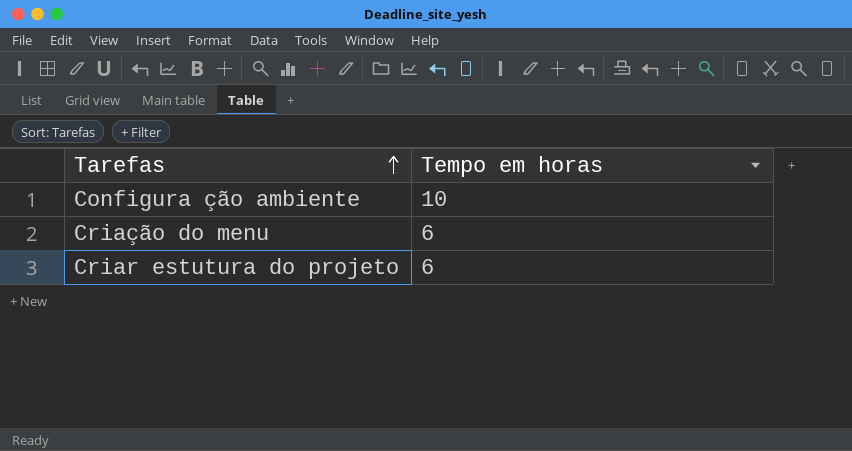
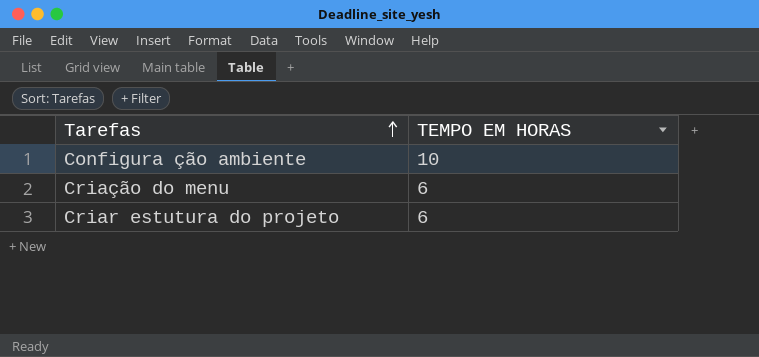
column name: Tempo em horas -> TEMPO EM HORAS

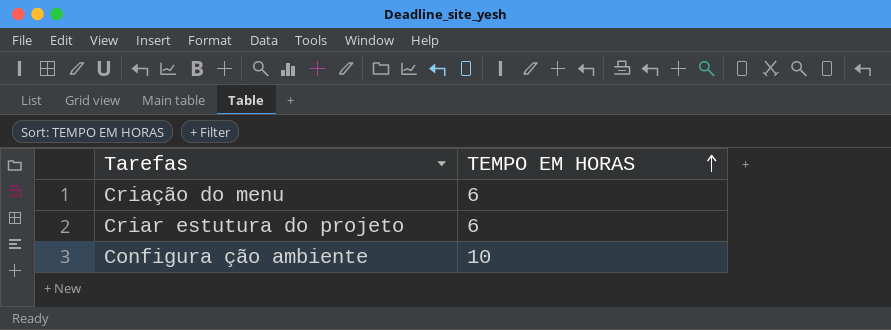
row order: Tarefas ascending -> TEMPO EM HORAS ascending

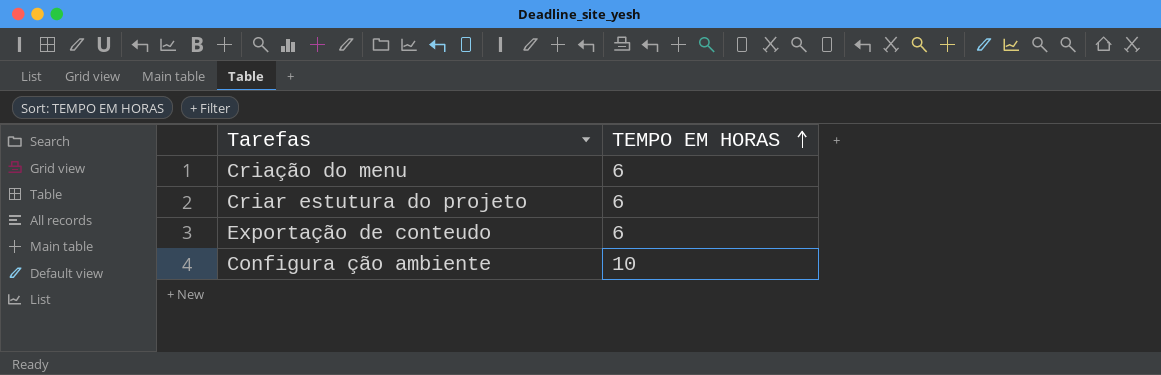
row Exportação de conteudo: none -> 6

